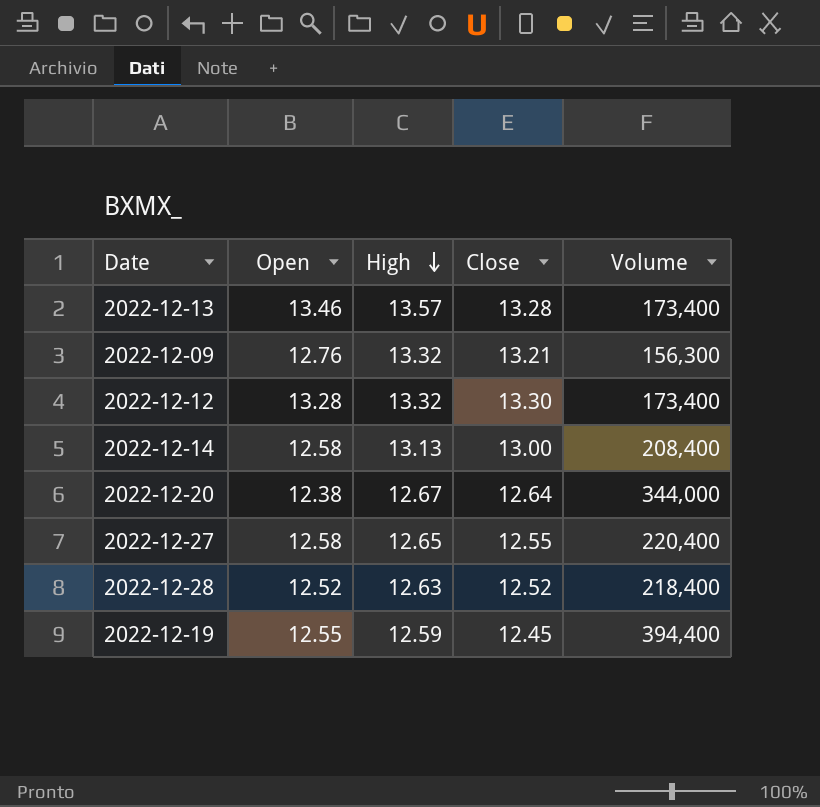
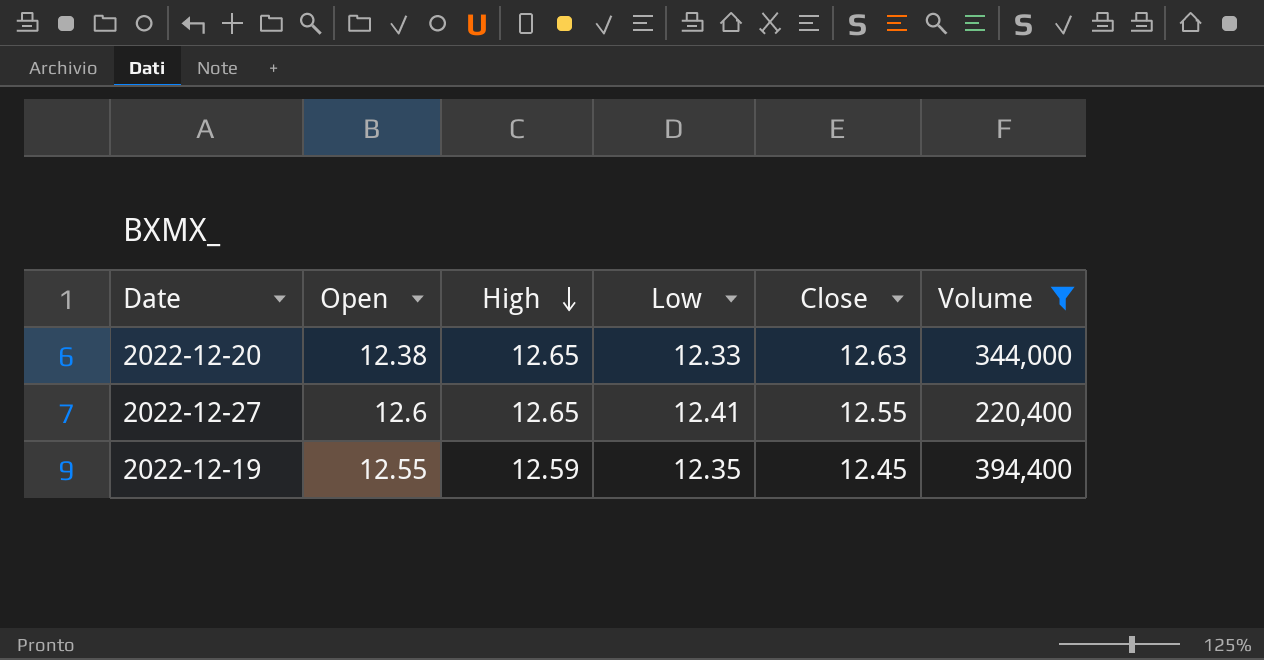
filter: none -> Volume >= 220,400
column Low | position: none -> 4
2022-12-20 | High: 12.67 -> 12.65
2022-12-20 | Close: 12.64 -> 12.63
2022-12-27 | Open: 12.58 -> 12.6

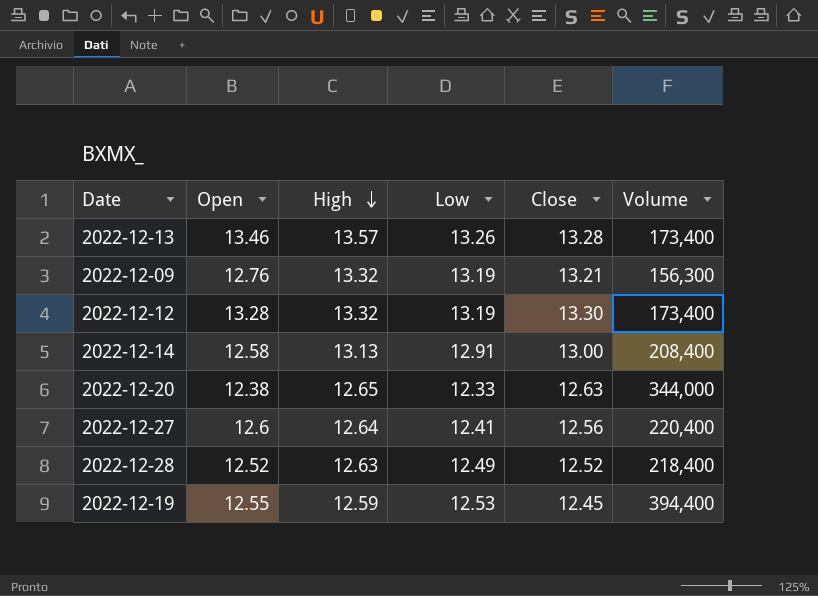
filter: Volume >= 220,400 -> none
2022-12-27 | High: 12.65 -> 12.64
2022-12-27 | Close: 12.55 -> 12.56
2022-12-19 | Low: 12.35 -> 12.53

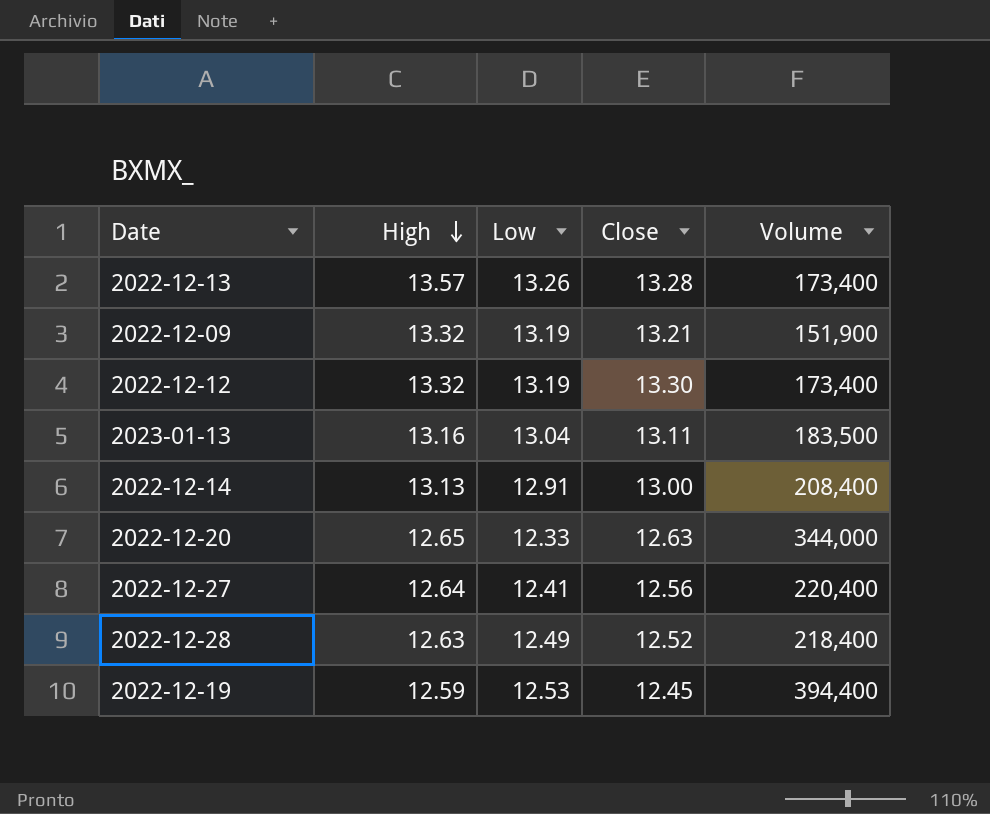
column Open | position: 2 -> none
2022-12-09 | Volume: 156,300 -> 151,900
row 2023-01-13: none -> 13.16 | 13.04 | 13.11 | 183,500

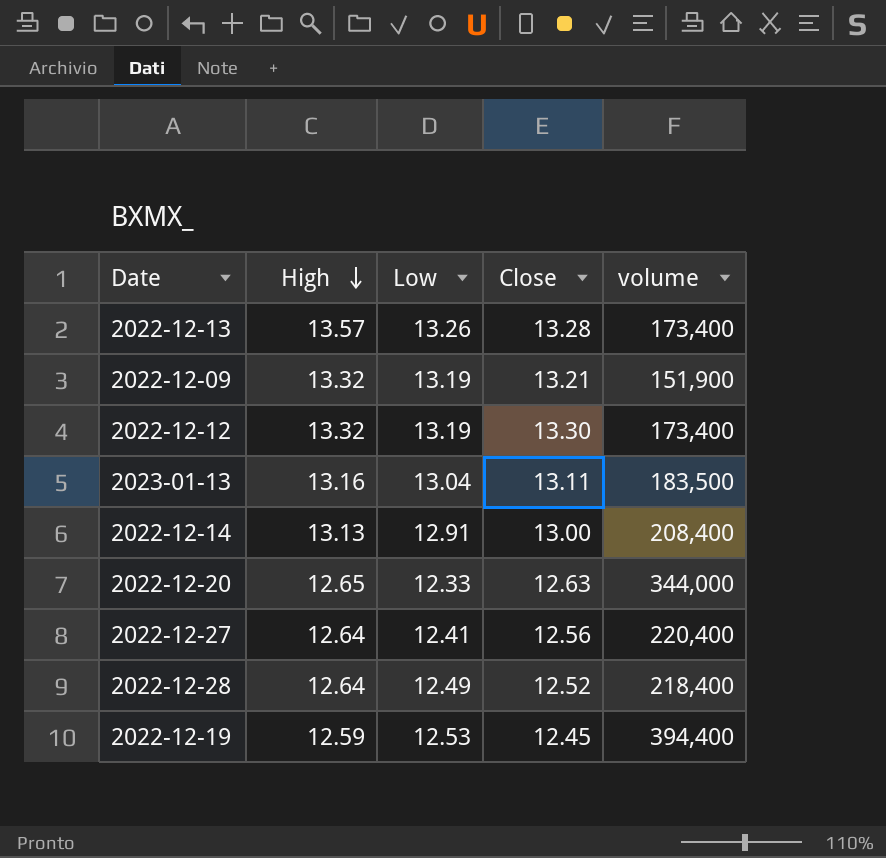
column name: Volume -> volume
2022-12-28 | High: 12.63 -> 12.64

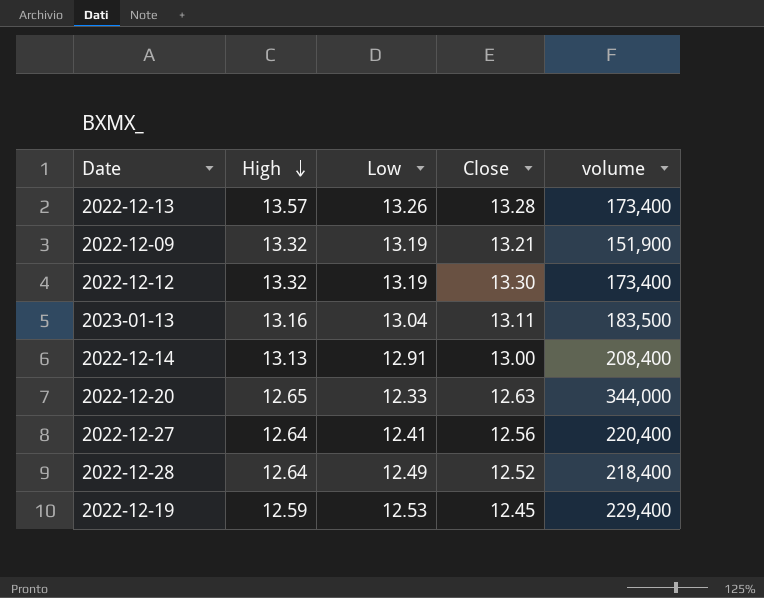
2022-12-19 | volume: 394,400 -> 229,400

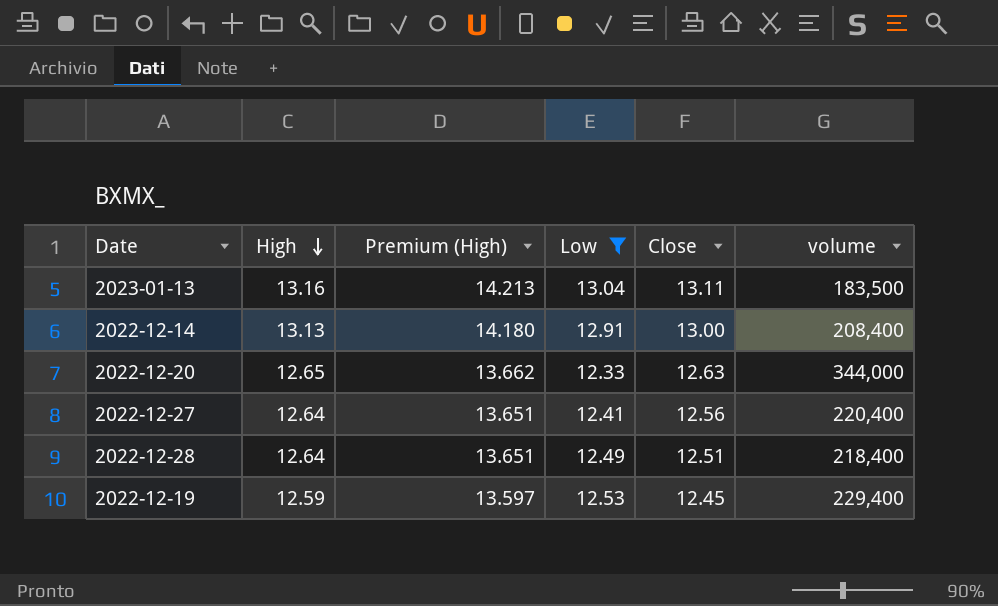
filter: none -> Low <= 13.04
column Premium (High) | formula: none -> [High] * 1.08
2022-12-28 | Close: 12.52 -> 12.51

